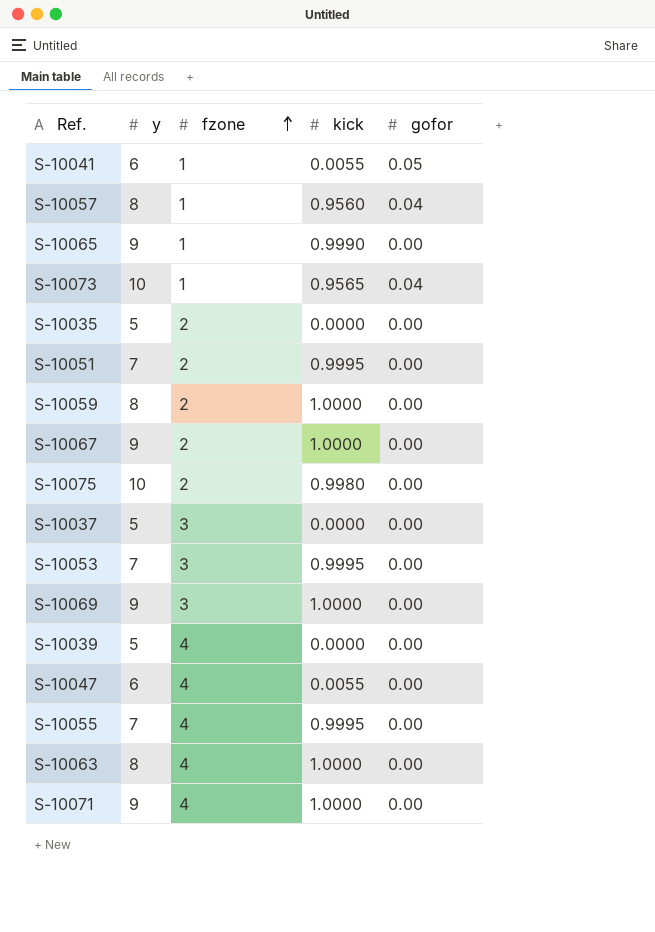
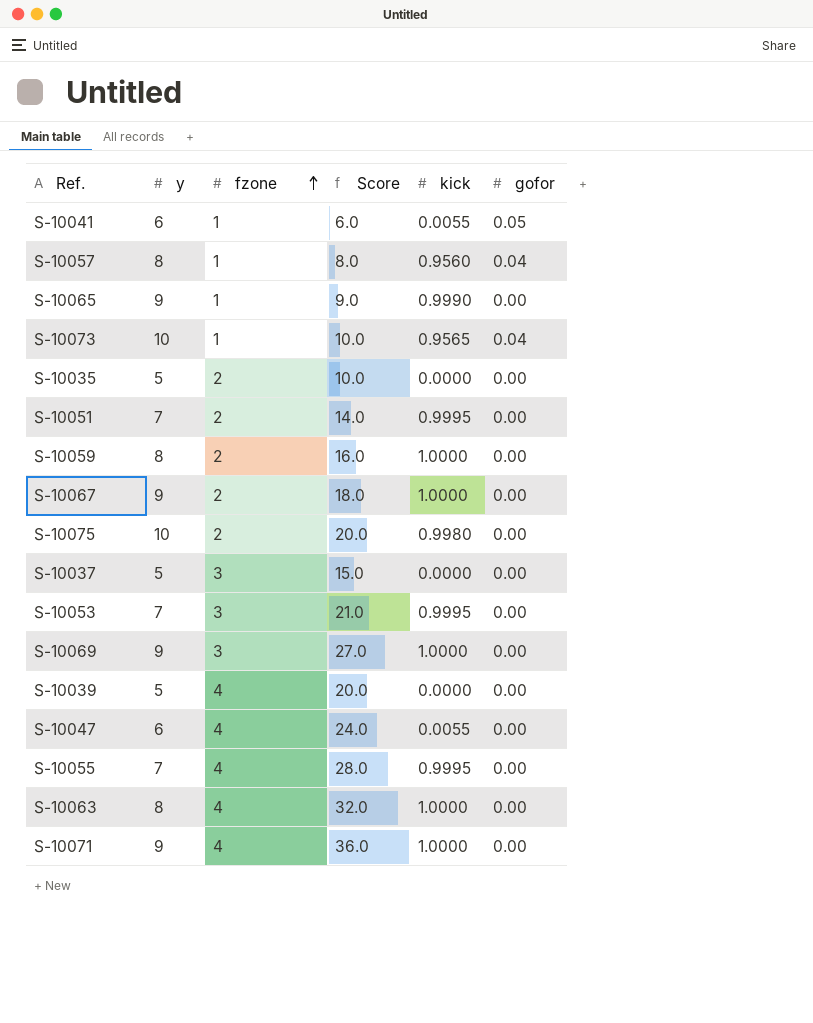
column Score | formula: none -> [y] * [fzone]

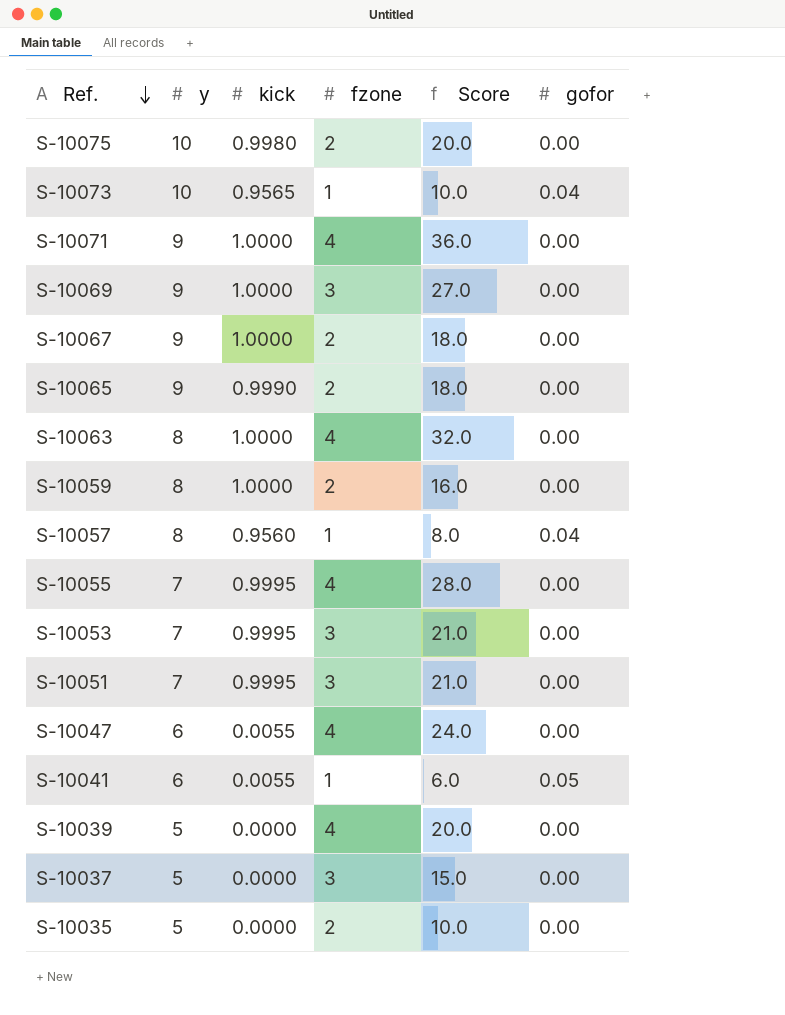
row order: fzone ascending -> Ref. descending
column kick | position: 5 -> 3
S-10065 | fzone: 1 -> 2
S-10065 | Score: 9.0 -> 18.0
S-10051 | fzone: 2 -> 3
S-10051 | Score: 14.0 -> 21.0

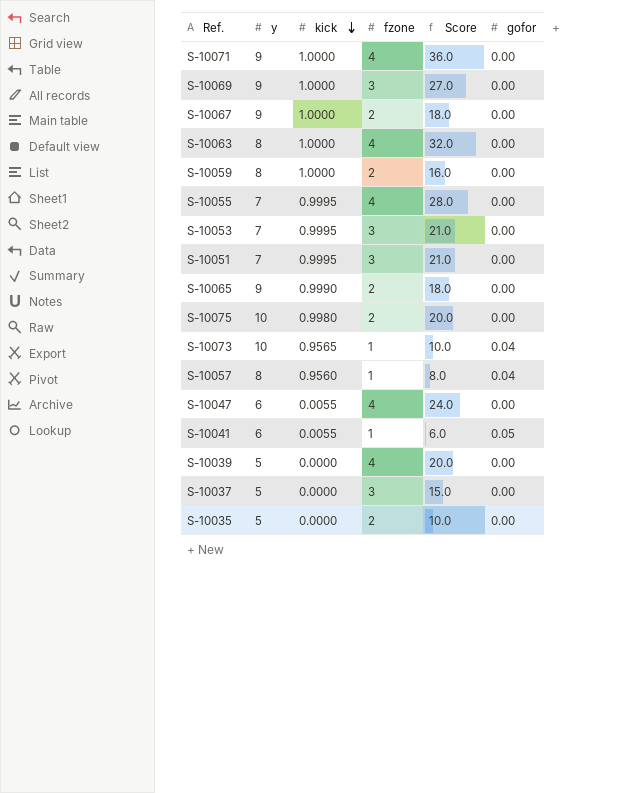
row order: Ref. descending -> kick descending

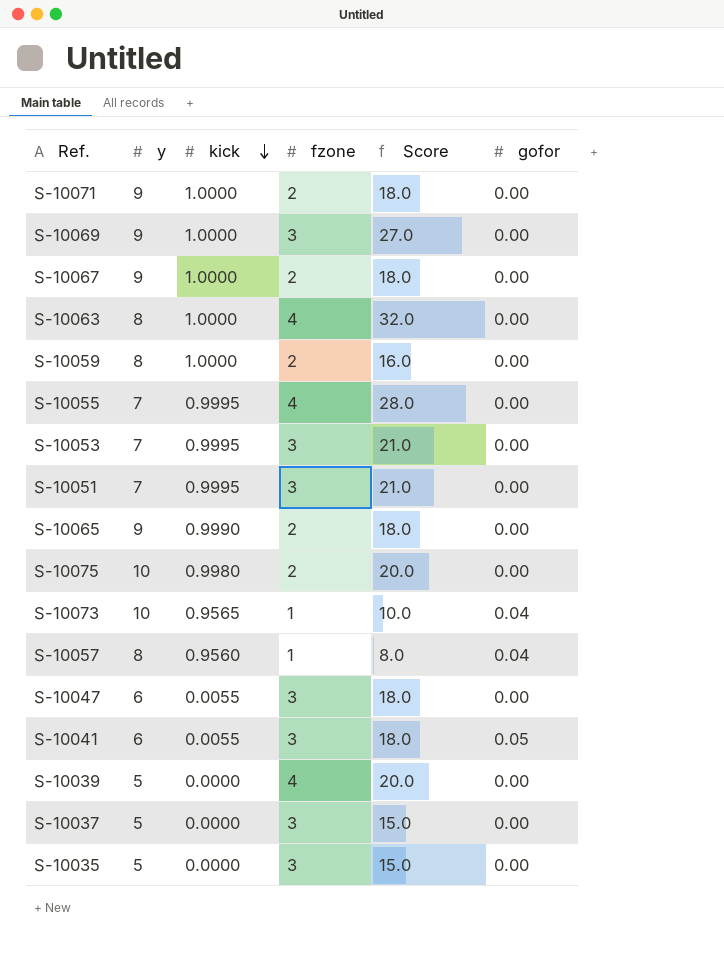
S-10071 | fzone: 4 -> 2
S-10071 | Score: 36.0 -> 18.0
S-10047 | fzone: 4 -> 3
S-10047 | Score: 24.0 -> 18.0
S-10041 | fzone: 1 -> 3
S-10041 | Score: 6.0 -> 18.0
S-10035 | fzone: 2 -> 3
S-10035 | Score: 10.0 -> 15.0

